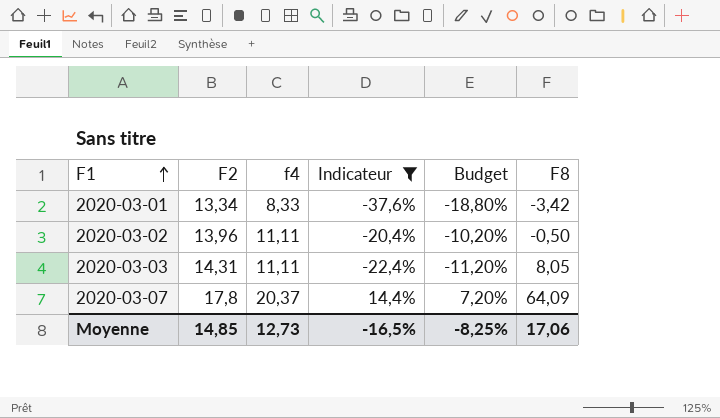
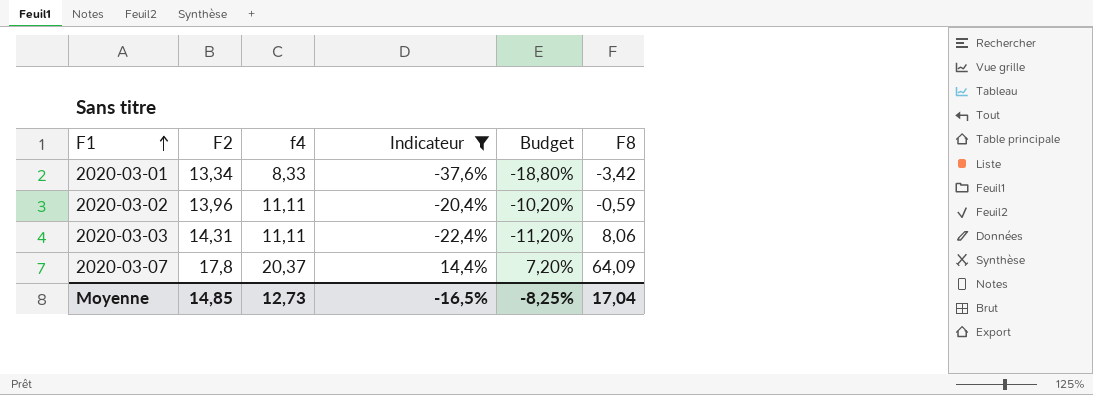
2020-03-02 | F8: -0,50 -> -0,59
2020-03-03 | F8: 8,05 -> 8,06
Moyenne | F8: 17,06 -> 17,04

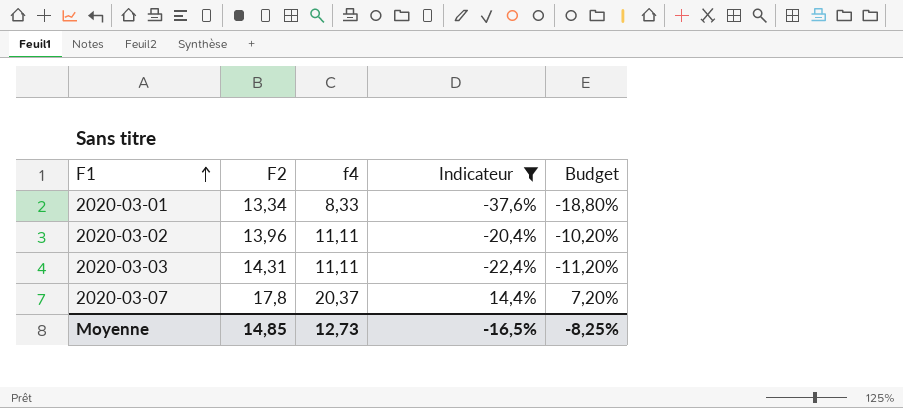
column F8 | position: 6 -> none

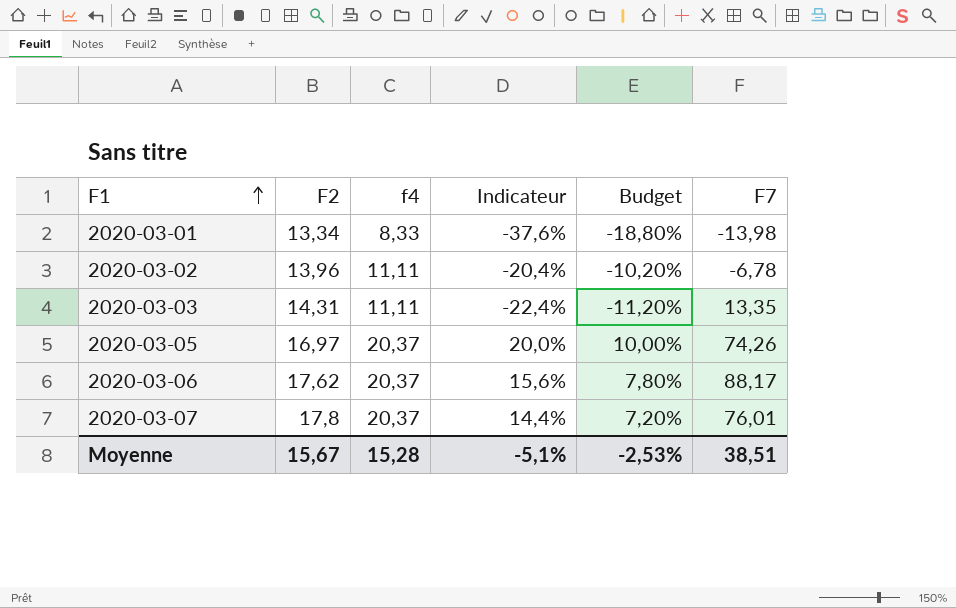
filter: Indicateur <= 14,4% -> none
column F7 | position: none -> 6
Moyenne | F2: 14,85 -> 15,67
Moyenne | f4: 12,73 -> 15,28
Moyenne | Indicateur: -16,5% -> -5,1%
Moyenne | Budget: -8,25% -> -2,53%

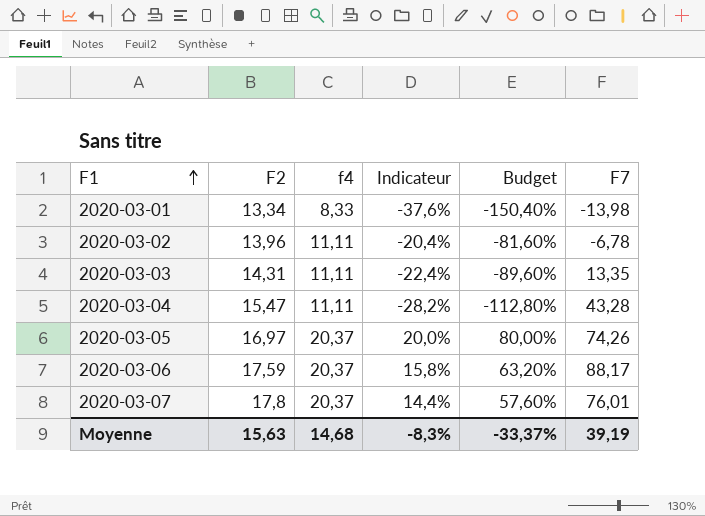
column Budget | formula: [Indicateur] * 0,5 -> [Indicateur] * 4
row 2020-03-04: none -> 15,47 | 11,11 | -28,2% | -112,80% | 43,28
2020-03-06 | F2: 17,62 -> 17,59
2020-03-06 | Indicateur: 15,6% -> 15,8%
Moyenne | F2: 15,67 -> 15,63
Moyenne | f4: 15,28 -> 14,68
Moyenne | Indicateur: -5,1% -> -8,3%
Moyenne | Budget: -2,53% -> -33,37%
Moyenne | F7: 38,51 -> 39,19

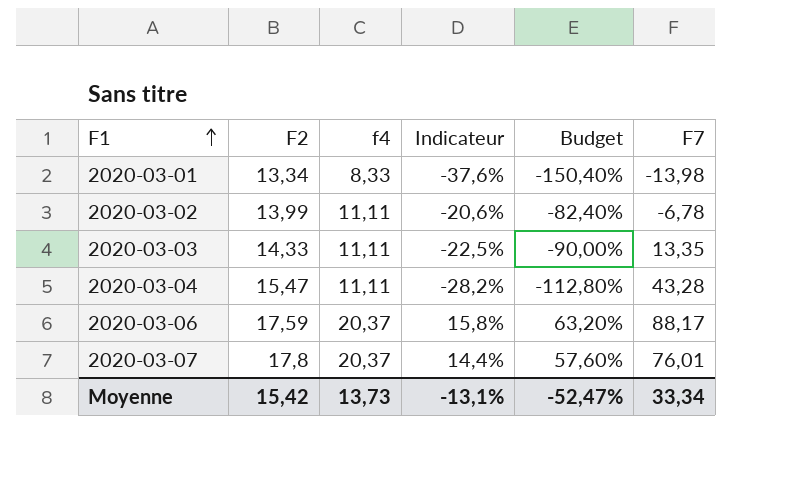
row 2020-03-05: 16,97 | 20,37 | 20,0% | 80,00% | 74,26 -> none
2020-03-02 | F2: 13,96 -> 13,99
2020-03-02 | Indicateur: -20,4% -> -20,6%
2020-03-02 | Budget: -81,60% -> -82,40%
2020-03-03 | F2: 14,31 -> 14,33
2020-03-03 | Indicateur: -22,4% -> -22,5%
2020-03-03 | Budget: -89,60% -> -90,00%
Moyenne | F2: 15,63 -> 15,42
Moyenne | f4: 14,68 -> 13,73
Moyenne | Indicateur: -8,3% -> -13,1%
Moyenne | Budget: -33,37% -> -52,47%
Moyenne | F7: 39,19 -> 33,34

